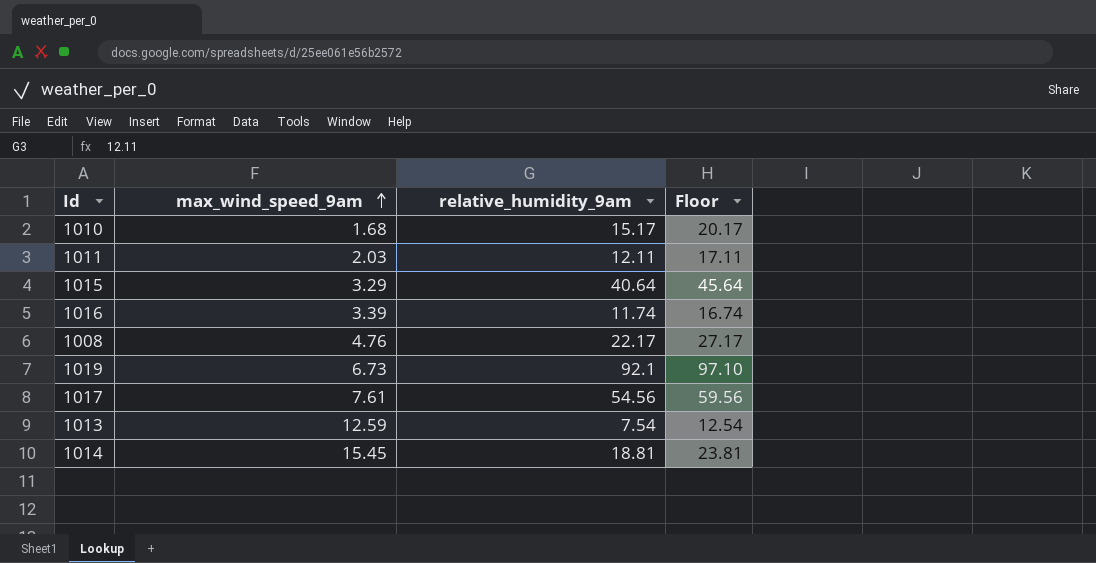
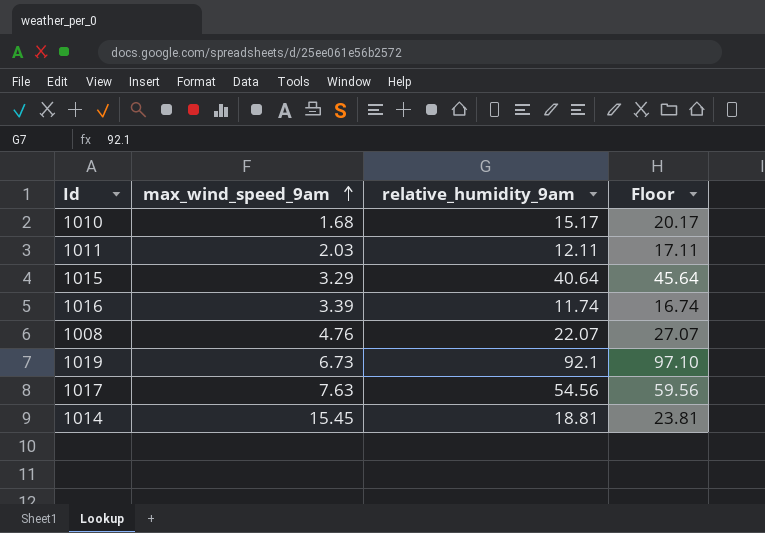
row 1013: 12.59 | 7.54 | 12.54 -> none
1008 | relative_humidity_9am: 22.17 -> 22.07
1008 | Floor: 27.17 -> 27.07
1017 | max_wind_speed_9am: 7.61 -> 7.63

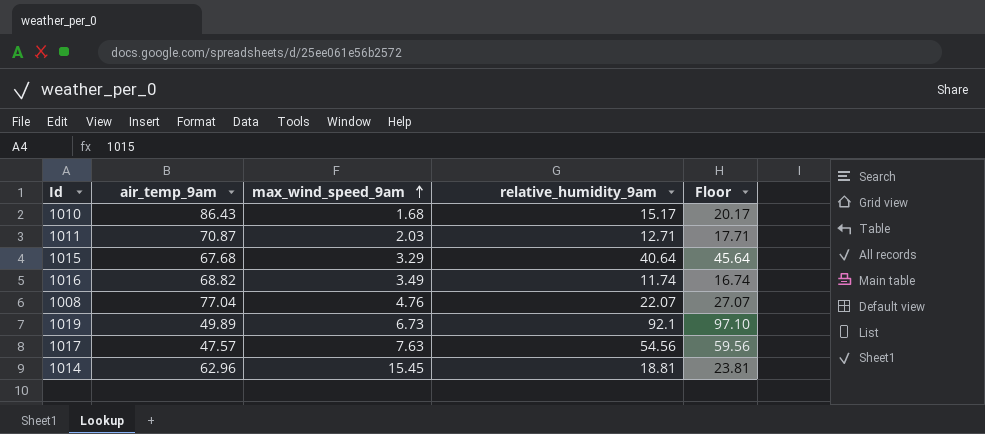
column air_temp_9am | position: none -> 2
1011 | relative_humidity_9am: 12.11 -> 12.71
1011 | Floor: 17.11 -> 17.71
1016 | max_wind_speed_9am: 3.39 -> 3.49

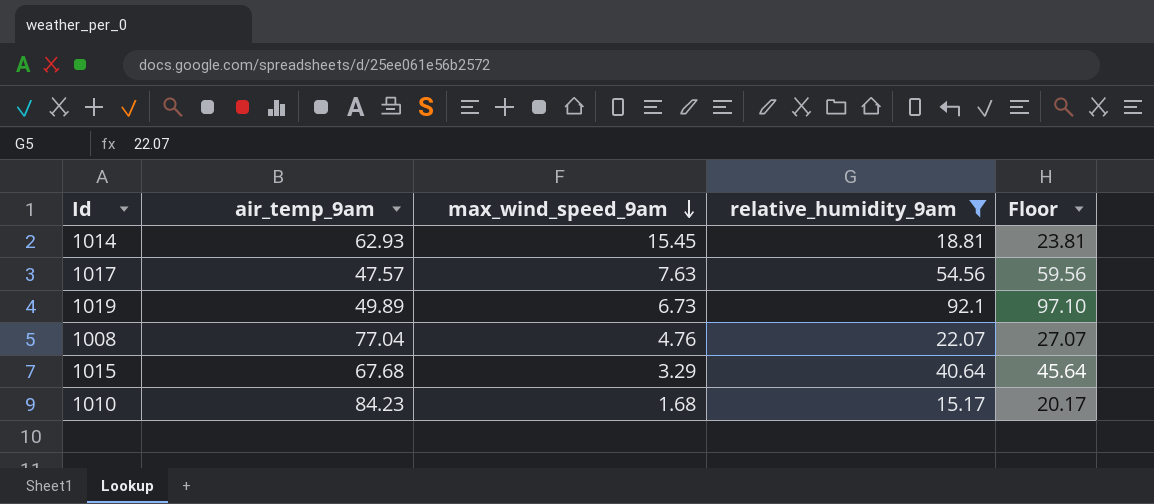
filter: none -> relative_humidity_9am >= 15.17
row order: max_wind_speed_9am ascending -> max_wind_speed_9am descending
1014 | air_temp_9am: 62.96 -> 62.93
1010 | air_temp_9am: 86.43 -> 84.23

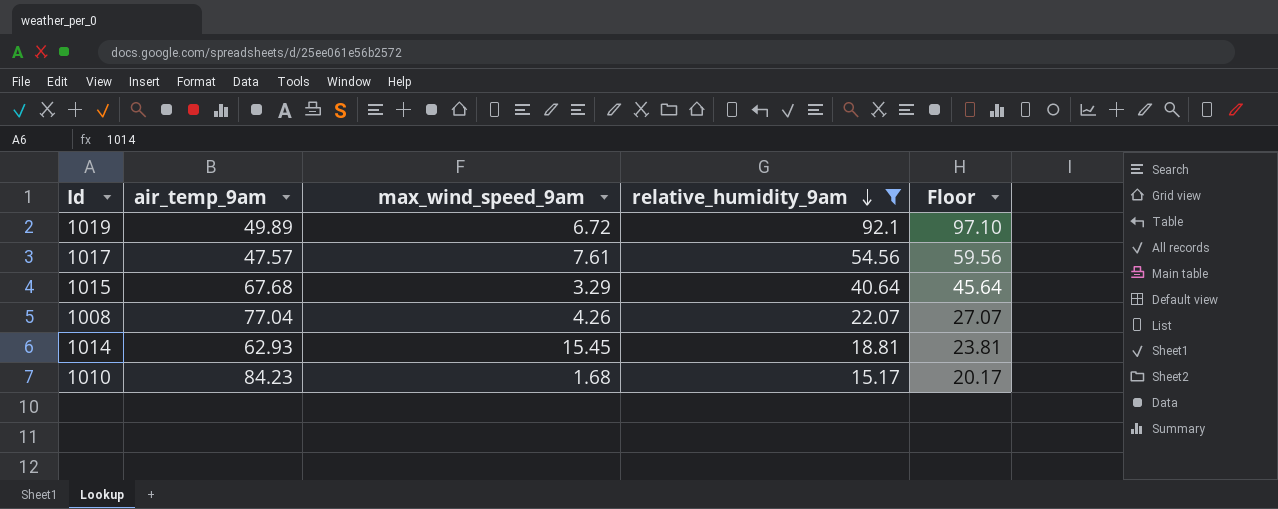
row order: max_wind_speed_9am descending -> relative_humidity_9am descending
1019 | max_wind_speed_9am: 6.73 -> 6.72
1017 | max_wind_speed_9am: 7.63 -> 7.61
1008 | max_wind_speed_9am: 4.76 -> 4.26

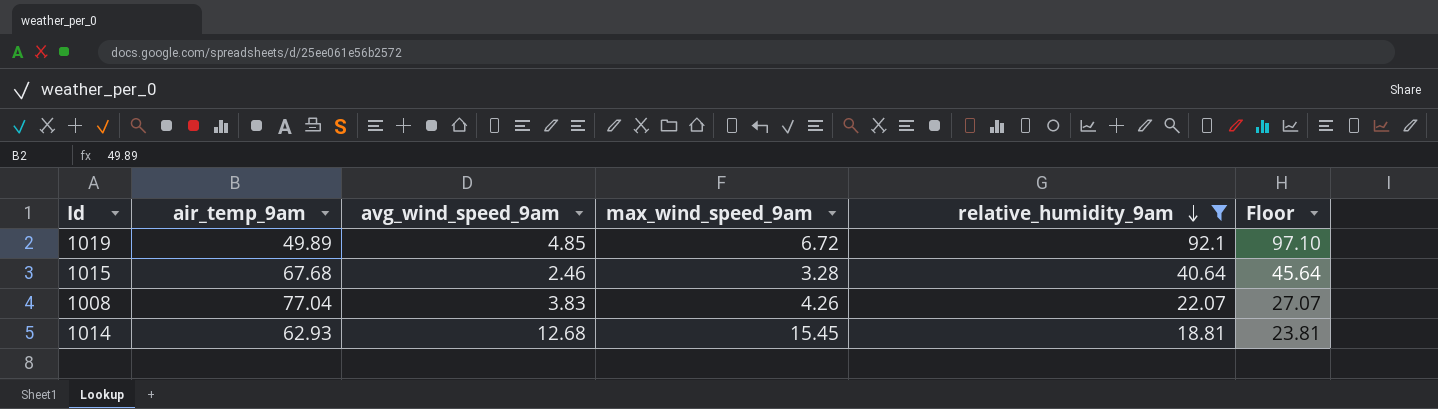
column avg_wind_speed_9am | position: none -> 3
row 1017: 47.57 | 7.61 | 54.56 | 59.56 -> none
row 1010: 84.23 | 1.68 | 15.17 | 20.17 -> none
1015 | max_wind_speed_9am: 3.29 -> 3.28

